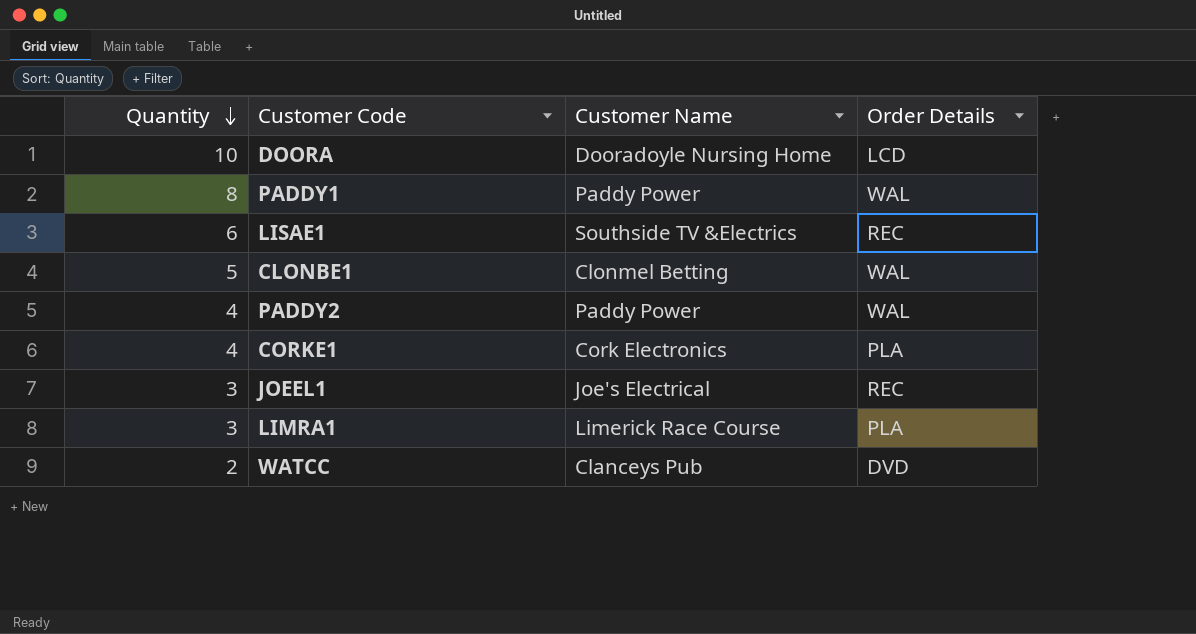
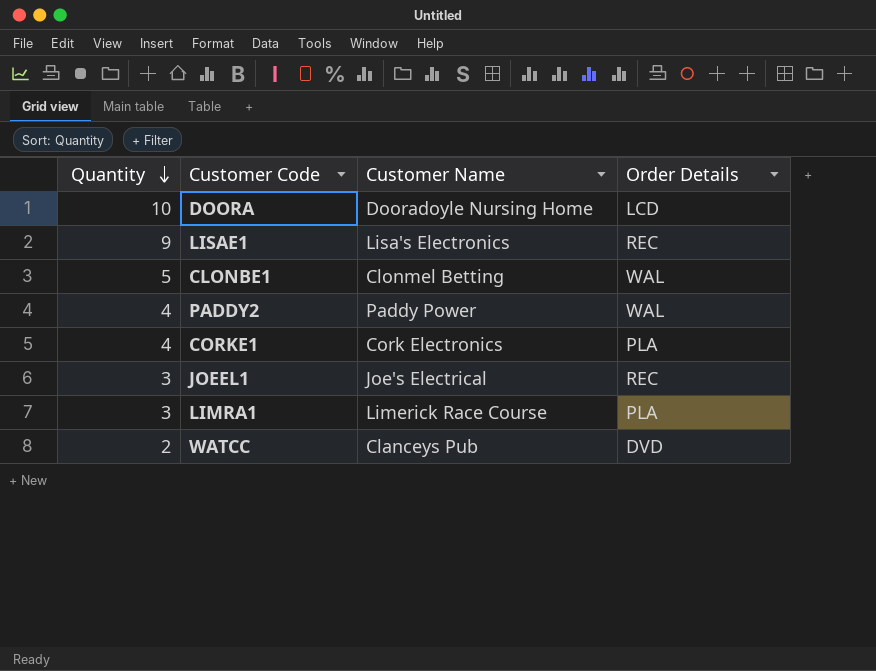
row PADDY1: 8 | Paddy Power | WAL -> none
LISAE1 | Quantity: 6 -> 9
LISAE1 | Customer Name: Southside TV &Electrics -> Lisa's Electronics

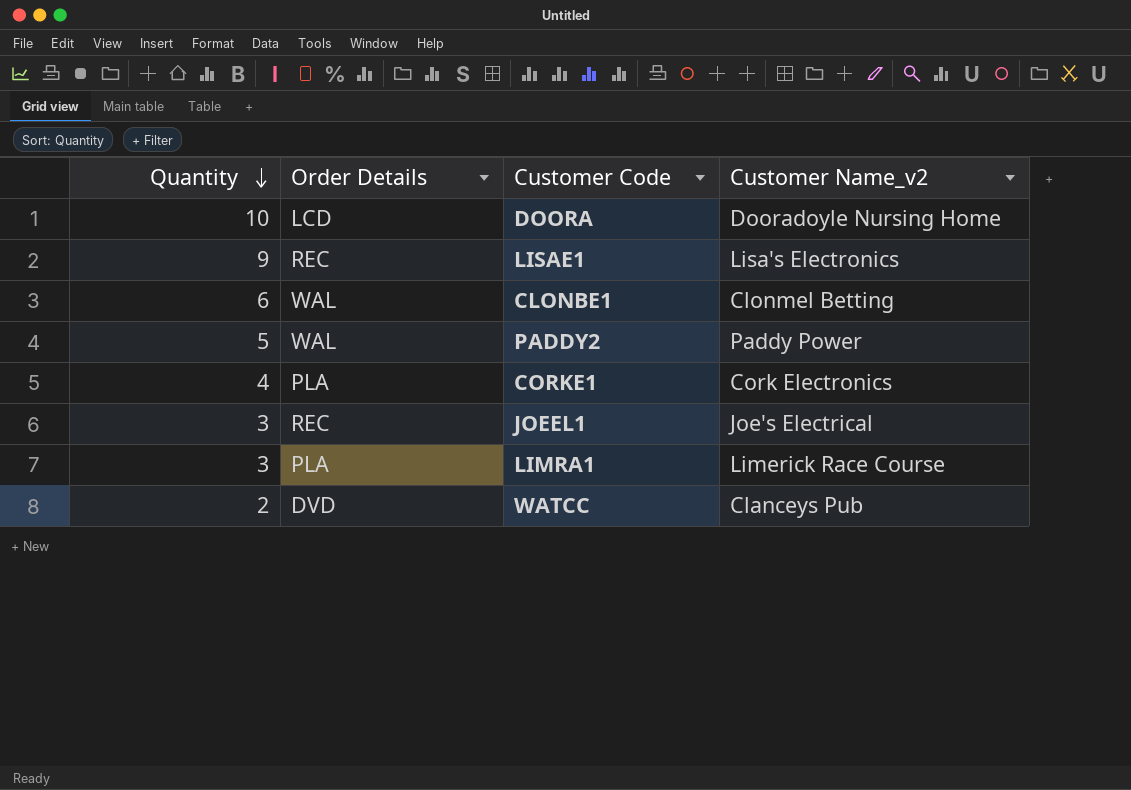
column Order Details | position: 4 -> 2
column name: Customer Name -> Customer Name_v2
CLONBE1 | Quantity: 5 -> 6
PADDY2 | Quantity: 4 -> 5

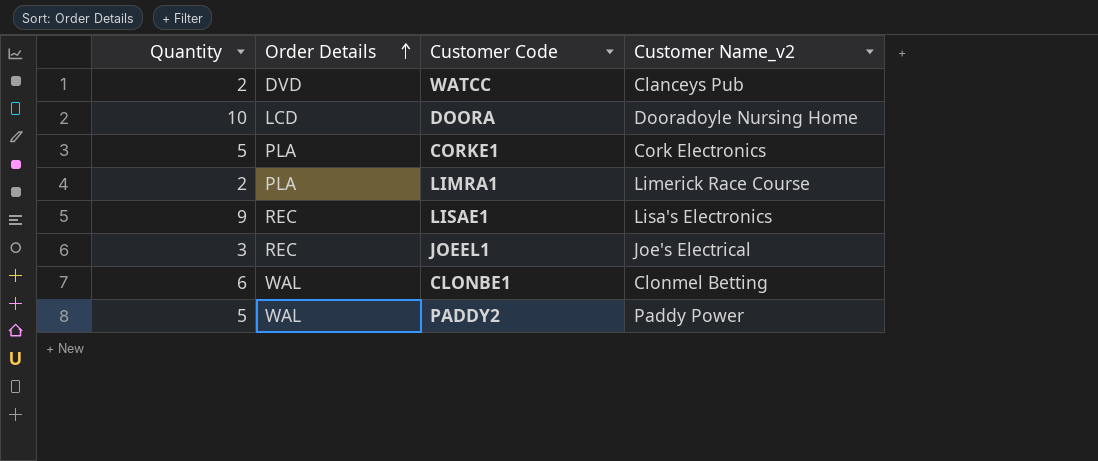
row order: Quantity descending -> Order Details ascending
CORKE1 | Quantity: 4 -> 5
LIMRA1 | Quantity: 3 -> 2

